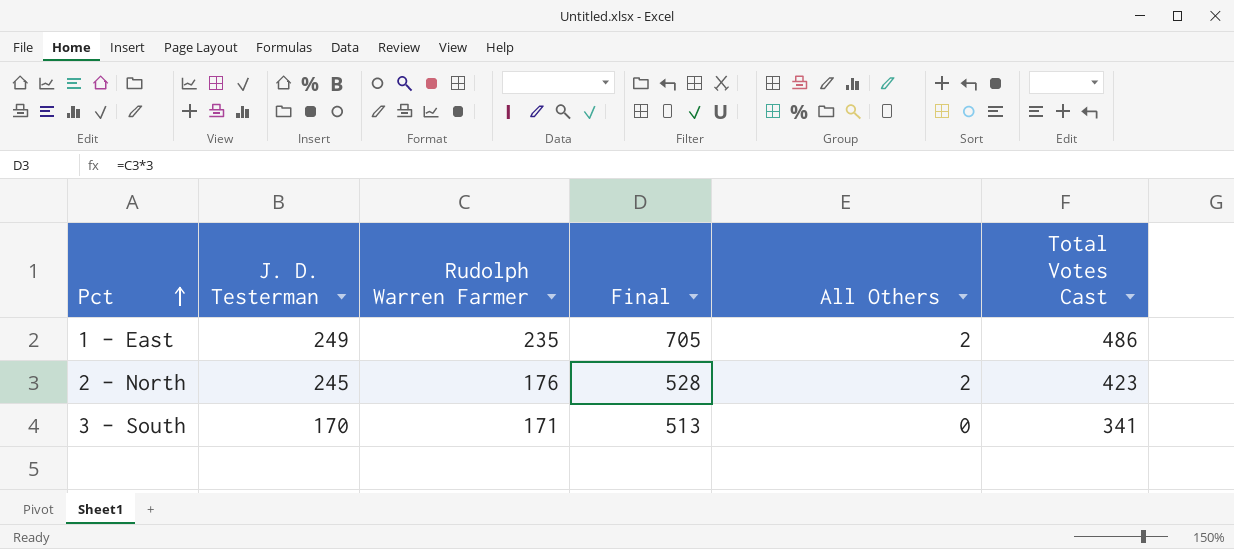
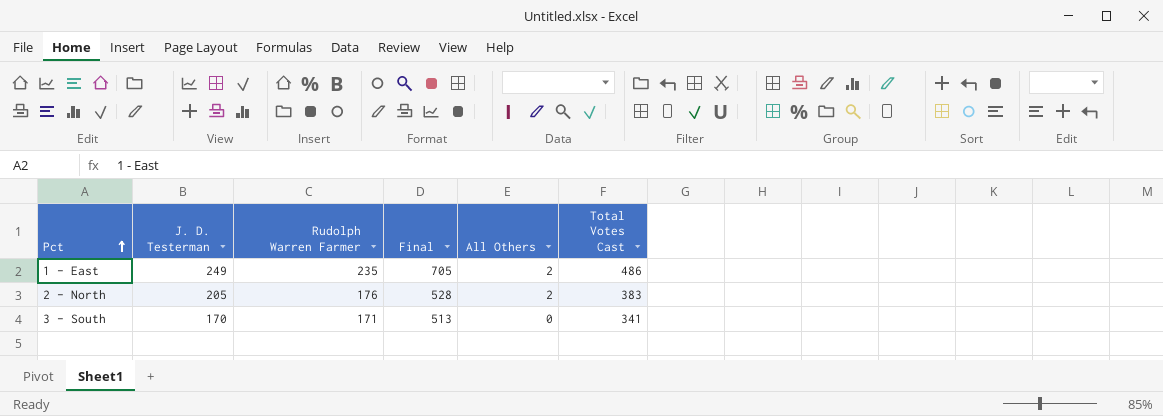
2 - North | J. D. Testerman: 245 -> 205
2 - North | Total Votes Cast: 423 -> 383

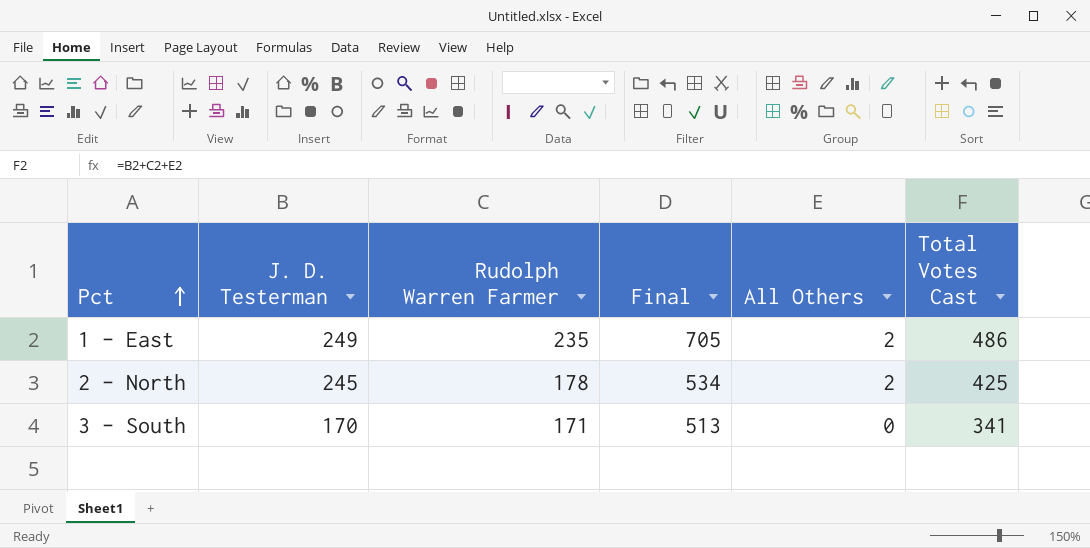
2 - North | J. D. Testerman: 205 -> 245
2 - North | Rudolph Warren Farmer: 176 -> 178
2 - North | Final: 528 -> 534
2 - North | Total Votes Cast: 383 -> 425

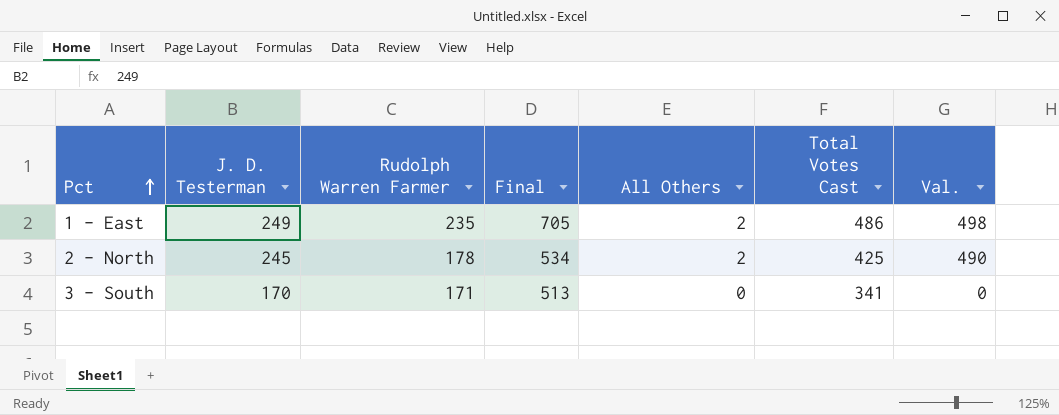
column Val. | formula: none -> [J. D. Testerman] * [All Others]

